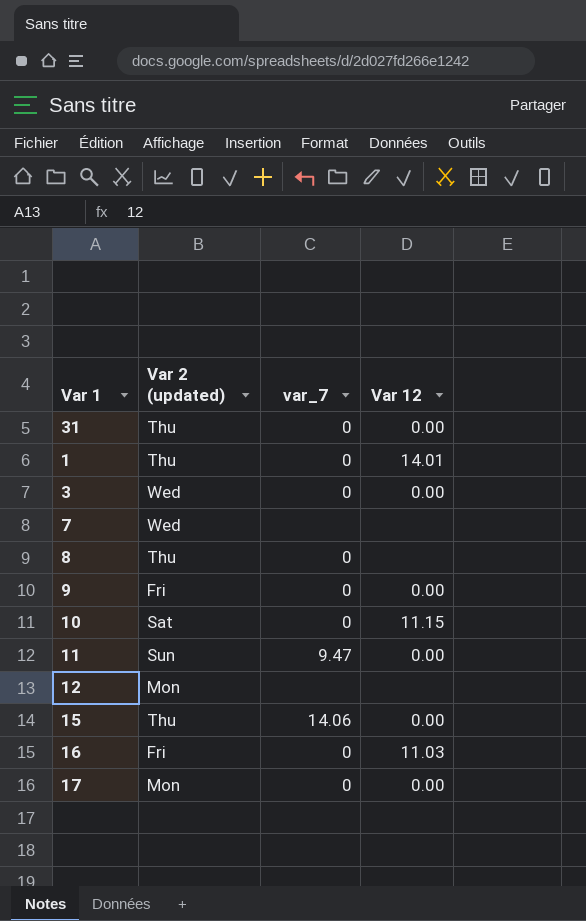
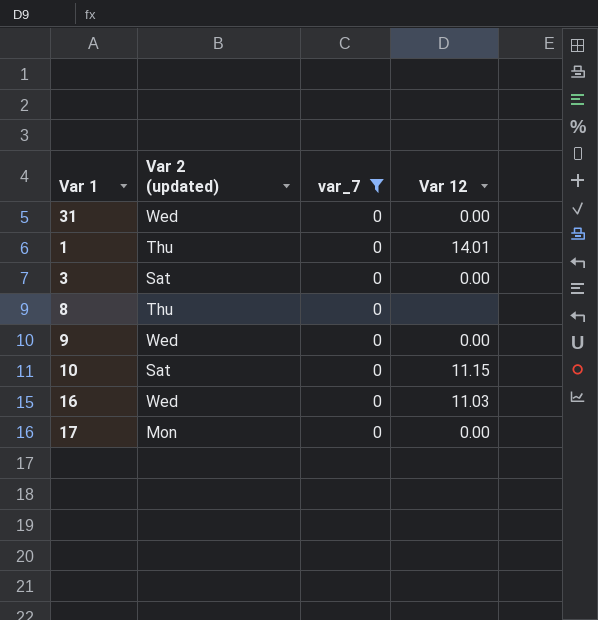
filter: none -> var_7 = 0
31 | Var 2 (updated): Thu -> Wed
3 | Var 2 (updated): Wed -> Sat
9 | Var 2 (updated): Fri -> Wed
16 | Var 2 (updated): Fri -> Wed

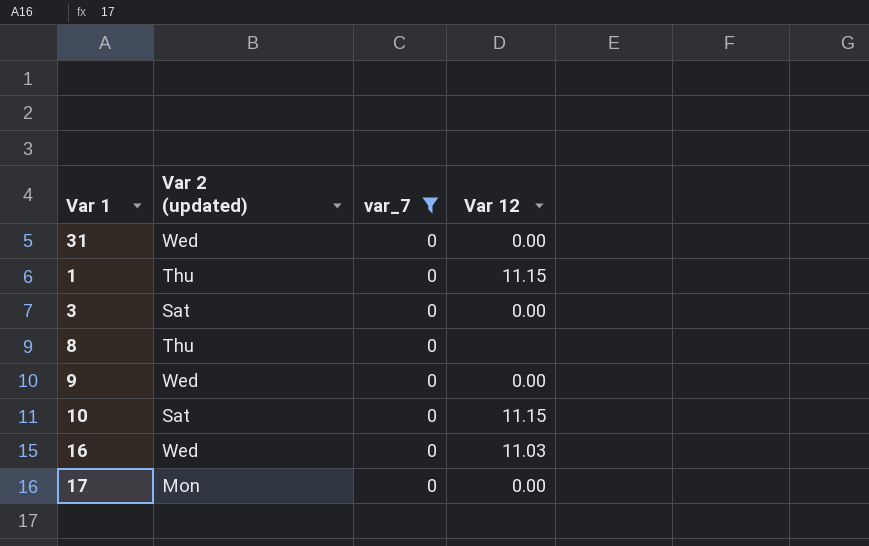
1 | Var 12: 14.01 -> 11.15

